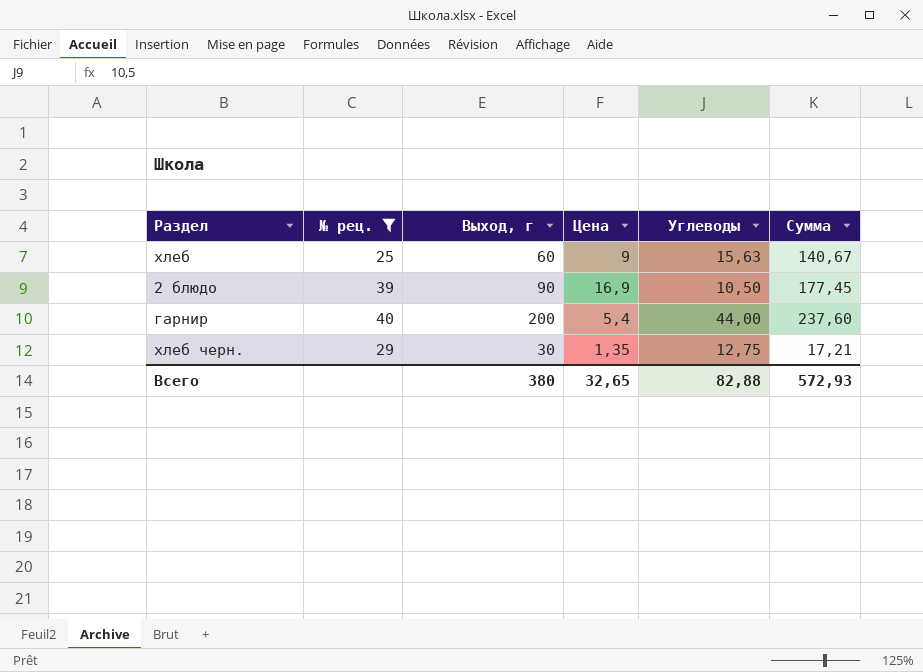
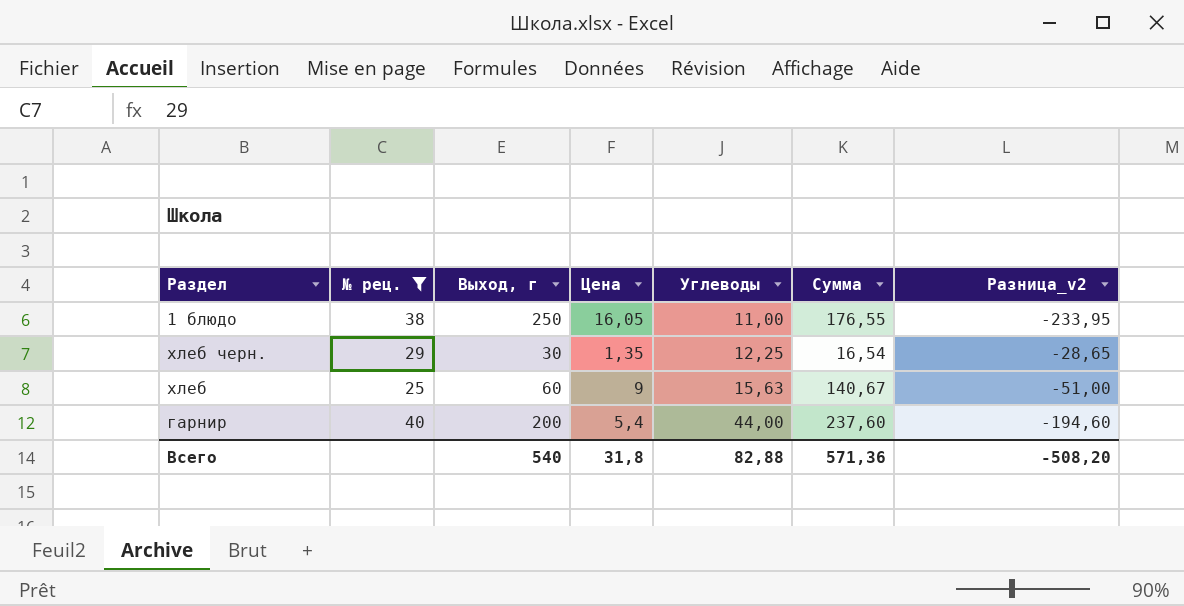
row order: none -> Углеводы ascending
column Разница_v2 | formula: none -> [Цена] - [Выход, г]
row 2 блюдо: 39 | 90 | 16,9 | 10,50 | 177,45 -> none
row 1 блюдо: none -> 38 | 250 | 16,05 | 11,00 | 176,55 | -233,95
хлеб черн. | Углеводы: 12,75 -> 12,25
хлеб черн. | Сумма: 17,21 -> 16,54
Всего | Выход, г: 380 -> 540
Всего | Цена: 32,65 -> 31,8
Всего | Сумма: 572,93 -> 571,36

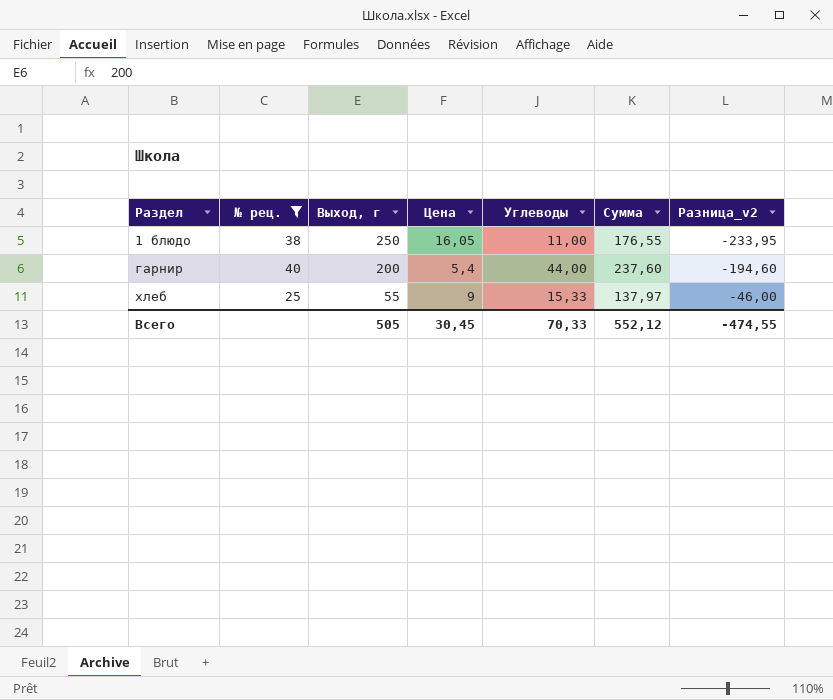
row order: Углеводы ascending -> Раздел ascending
row хлеб черн.: 29 | 30 | 1,35 | 12,25 | 16,54 | -28,65 -> none
хлеб | Выход, г: 60 -> 55
хлеб | Углеводы: 15,63 -> 15,33
хлеб | Сумма: 140,67 -> 137,97
хлеб | Разница_v2: -51,00 -> -46,00
Всего | Выход, г: 540 -> 505
Всего | Цена: 31,8 -> 30,45
Всего | Углеводы: 82,88 -> 70,33
Всего | Сумма: 571,36 -> 552,12
Всего | Разница_v2: -508,20 -> -474,55

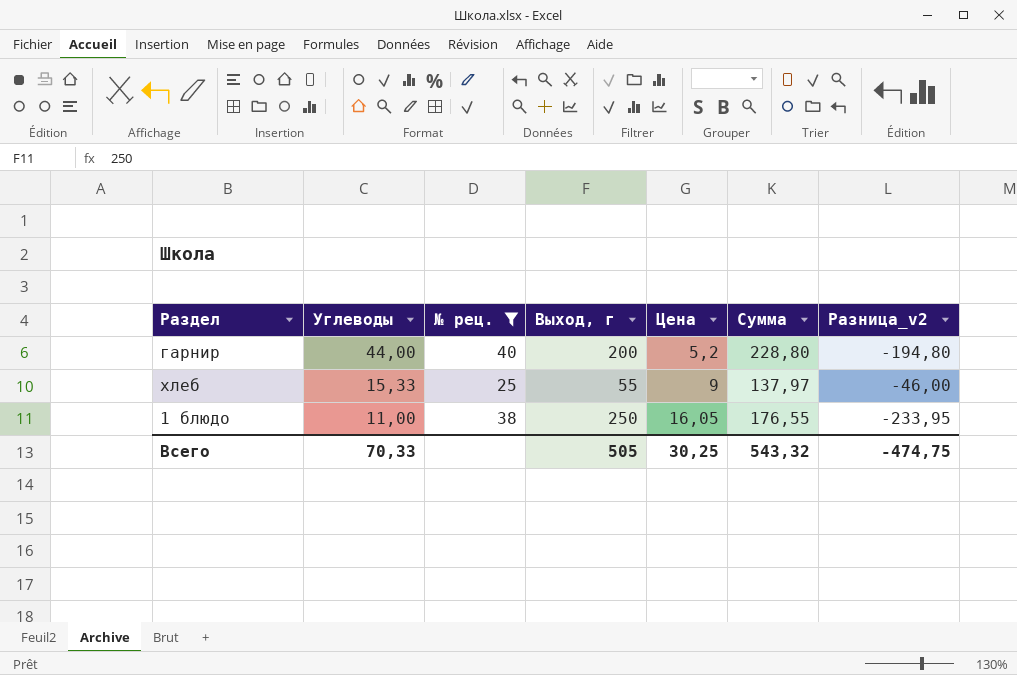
row order: Раздел ascending -> Углеводы descending
column Углеводы | position: 5 -> 2
гарнир | Цена: 5,4 -> 5,2
гарнир | Сумма: 237,60 -> 228,80
гарнир | Разница_v2: -194,60 -> -194,80
Всего | Цена: 30,45 -> 30,25
Всего | Сумма: 552,12 -> 543,32
Всего | Разница_v2: -474,55 -> -474,75

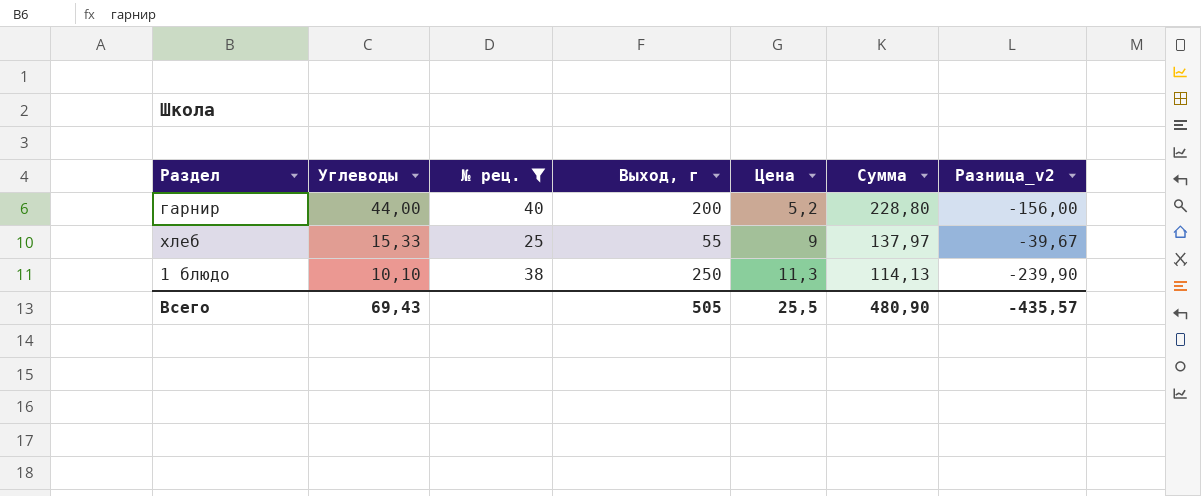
column Разница_v2 | formula: [Цена] - [Выход, г] -> [Углеводы] - [Выход, г]
1 блюдо | Углеводы: 11,00 -> 10,10
1 блюдо | Цена: 16,05 -> 11,3
1 блюдо | Сумма: 176,55 -> 114,13
Всего | Углеводы: 70,33 -> 69,43
Всего | Цена: 30,25 -> 25,5
Всего | Сумма: 543,32 -> 480,90
Всего | Разница_v2: -474,75 -> -435,57

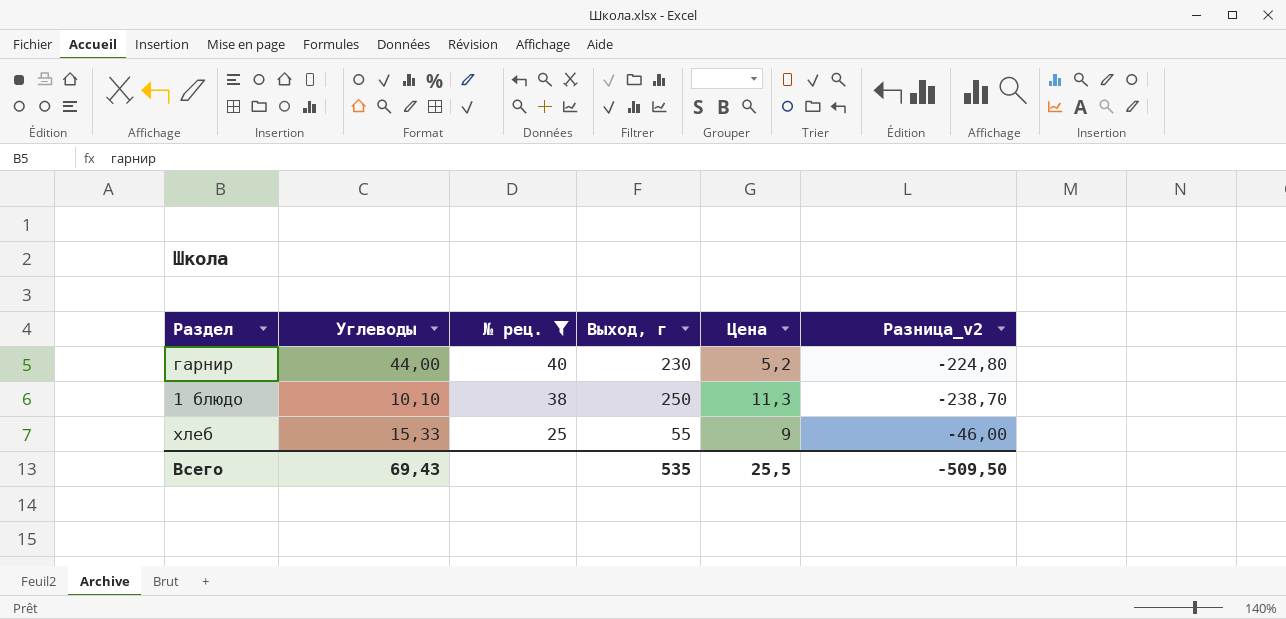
row order: Углеводы descending -> № рец. descending
column Сумма | formula: [Углеводы] * [Цена] -> none
column Разница_v2 | formula: [Углеводы] - [Выход, г] -> [Цена] - [Выход, г]
гарнир | Выход, г: 200 -> 230
Всего | Выход, г: 505 -> 535
Всего | Разница_v2: -435,57 -> -509,50

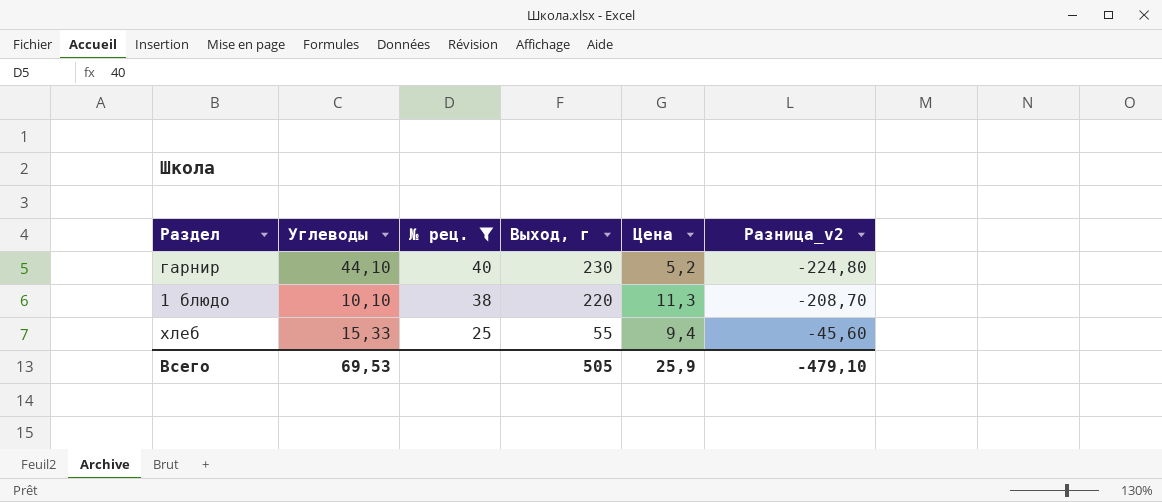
гарнир | Углеводы: 44,00 -> 44,10
1 блюдо | Выход, г: 250 -> 220
1 блюдо | Разница_v2: -238,70 -> -208,70
хлеб | Цена: 9 -> 9,4
хлеб | Разница_v2: -46,00 -> -45,60
Всего | Углеводы: 69,43 -> 69,53
Всего | Выход, г: 535 -> 505
Всего | Цена: 25,5 -> 25,9
Всего | Разница_v2: -509,50 -> -479,10

